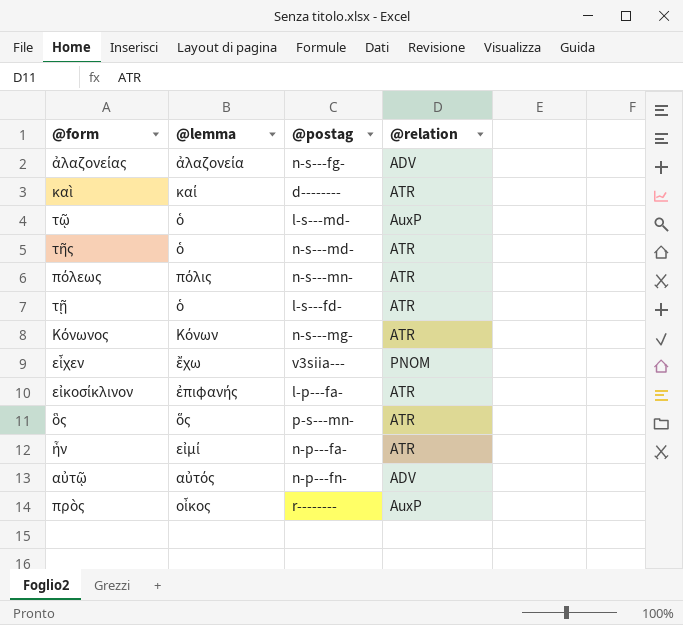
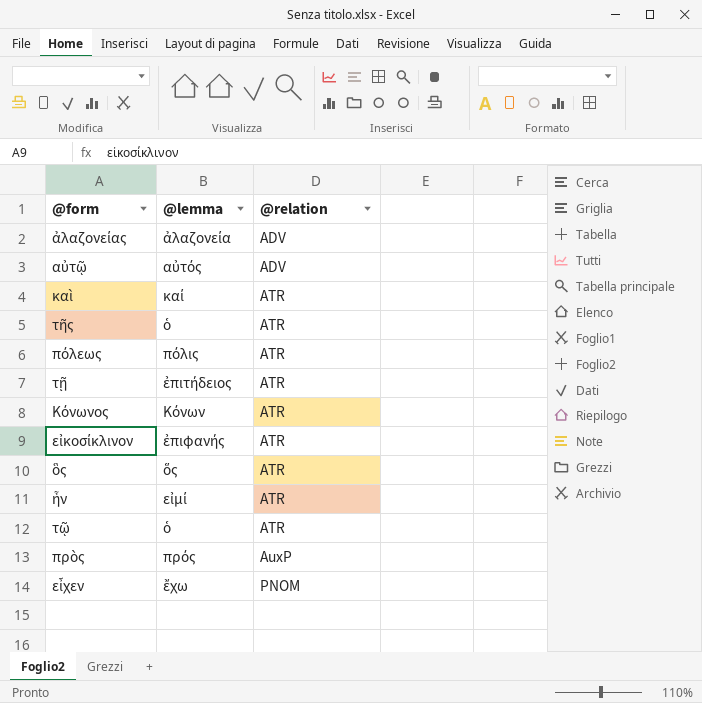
row order: none -> @relation ascending
column @postag | position: 3 -> none
τῇ | @lemma: ὁ -> ἐπιτήδειος
τῷ | @relation: AuxP -> ATR
πρὸς | @lemma: οἶκος -> πρός

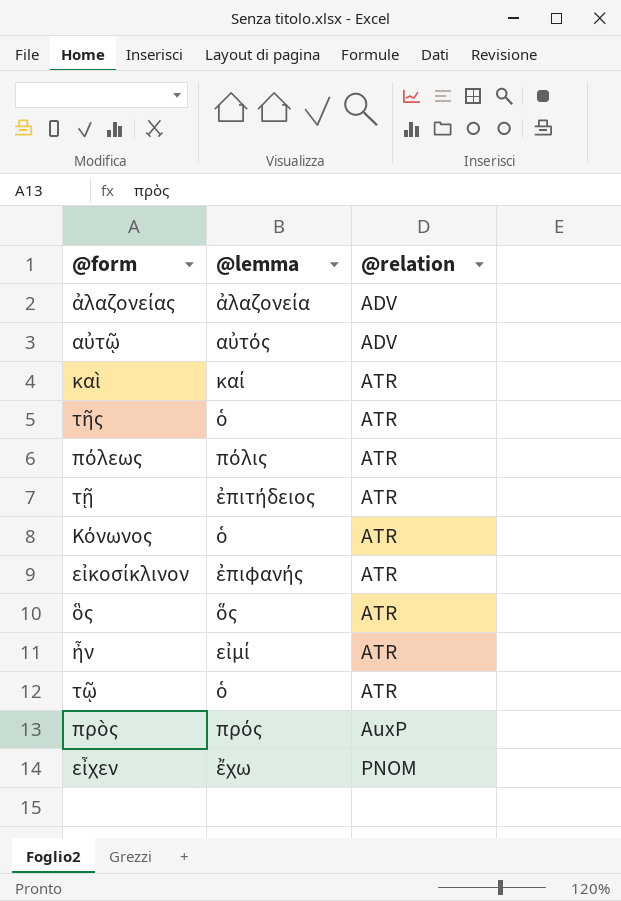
Κόνωνος | @lemma: Κόνων -> ὁ

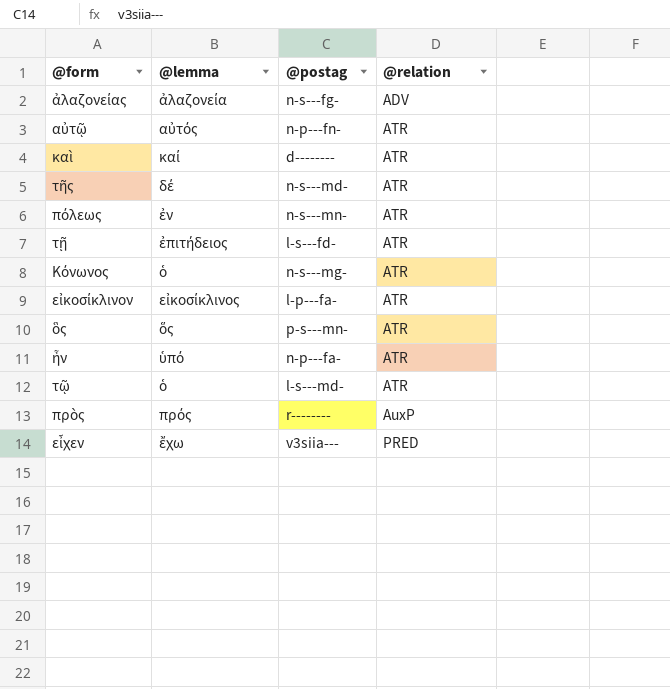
column @postag | position: none -> 3
αὐτῷ | @relation: ADV -> ATR
τῆς | @lemma: ὁ -> δέ
πόλεως | @lemma: πόλις -> ἐν
εἰκοσίκλινον | @lemma: ἐπιφανής -> εἰκοσίκλινος
ἦν | @lemma: εἰμί -> ὑπό
εἶχεν | @relation: PNOM -> PRED

